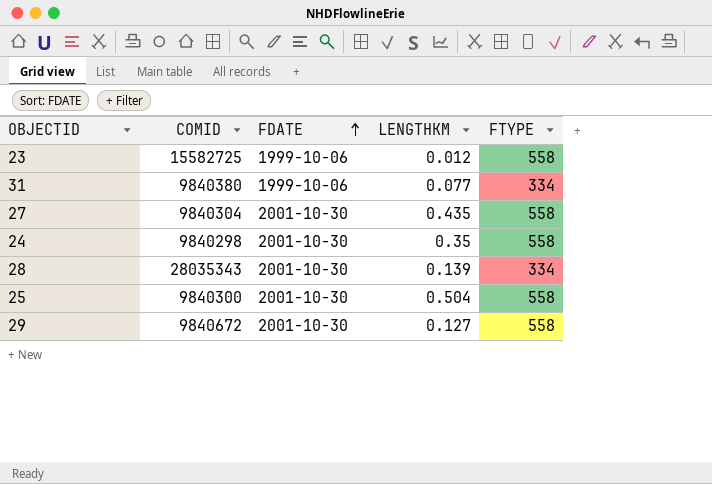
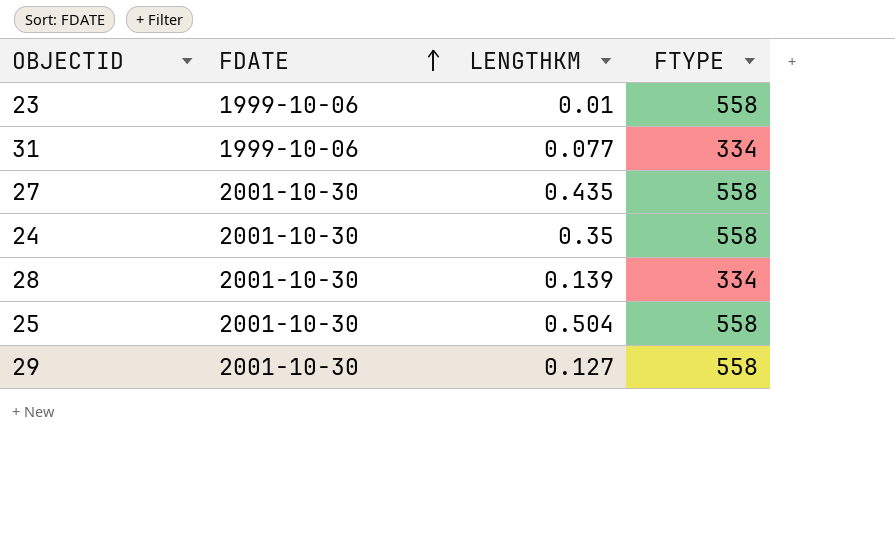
column COMID | position: 2 -> none
23 | LENGTHKM: 0.012 -> 0.01

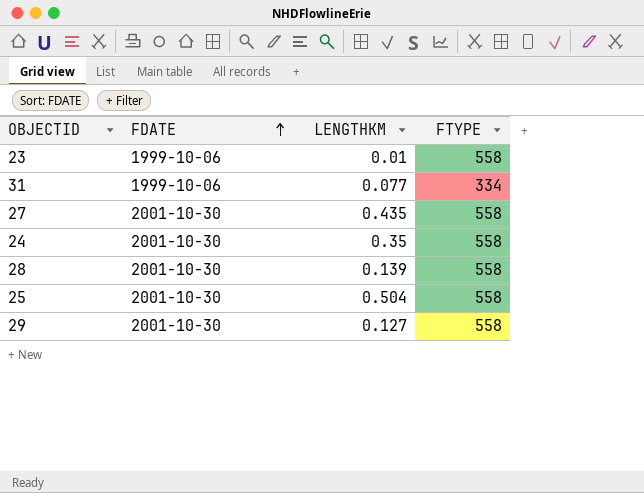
28 | FTYPE: 334 -> 558

